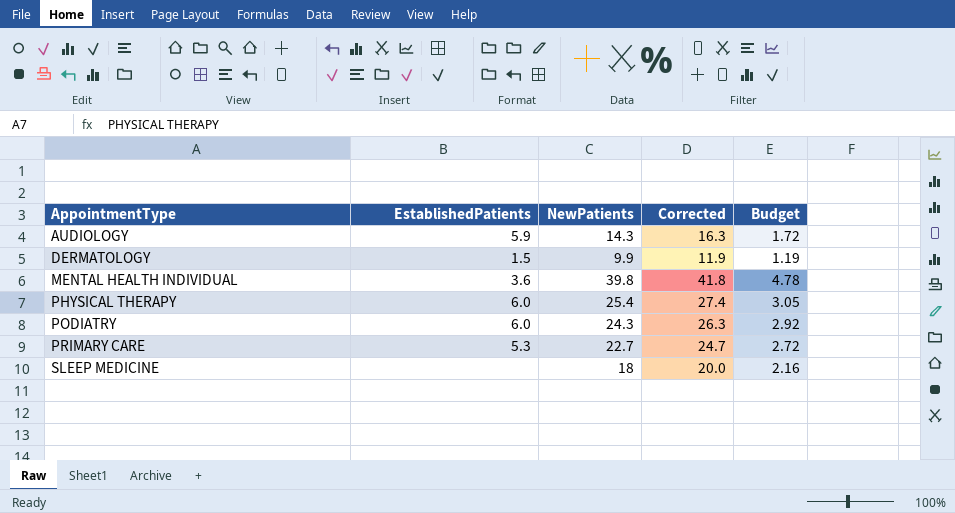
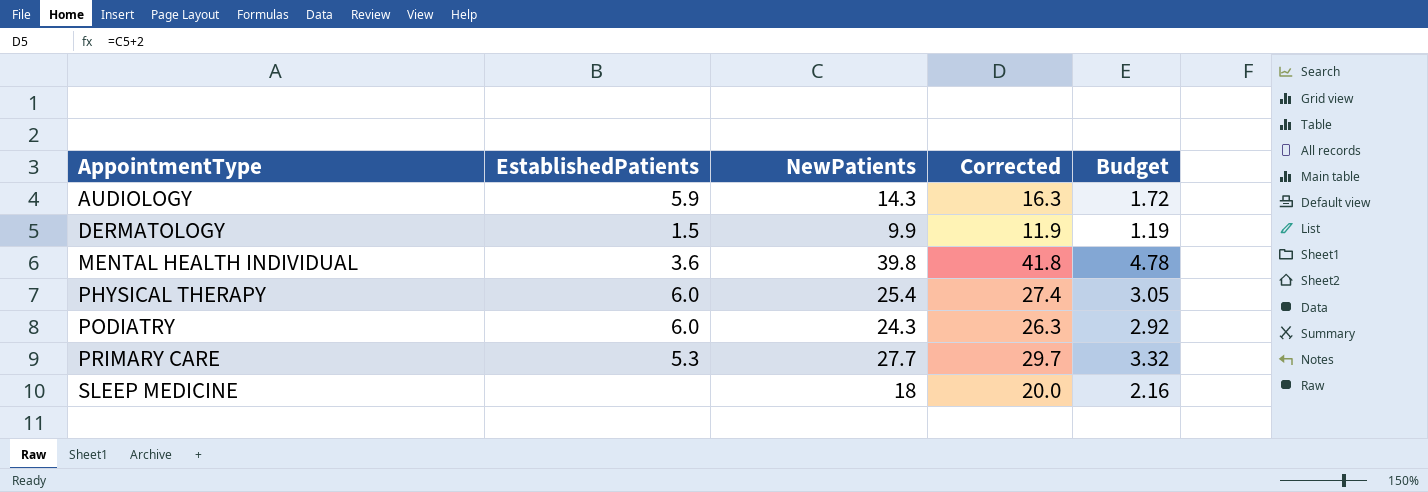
PRIMARY CARE | NewPatients: 22.7 -> 27.7
PRIMARY CARE | Corrected: 24.7 -> 29.7
PRIMARY CARE | Budget: 2.72 -> 3.32

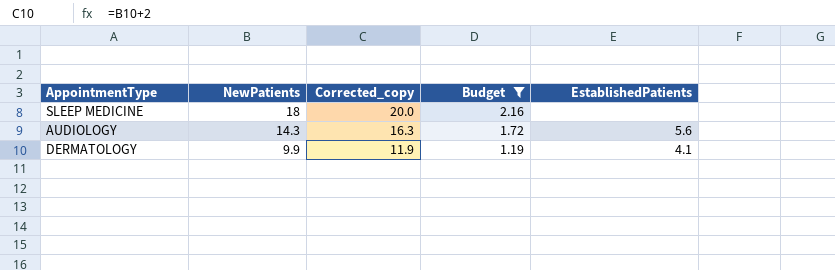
filter: none -> Budget <= 2.16
row order: AppointmentType ascending -> NewPatients descending
column name: Corrected -> Corrected_copy
column EstablishedPatients | position: 2 -> 5
AUDIOLOGY | EstablishedPatients: 5.9 -> 5.6
DERMATOLOGY | EstablishedPatients: 1.5 -> 4.1

